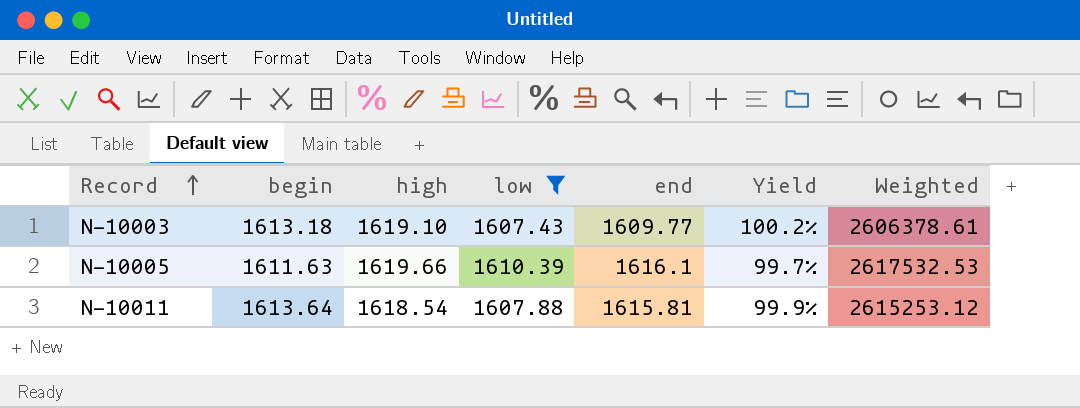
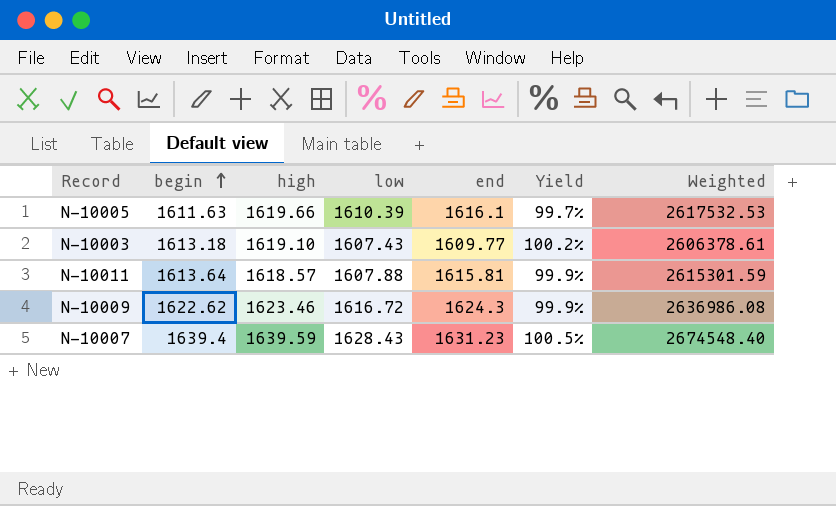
filter: low <= 1610.39 -> none
row order: Record ascending -> begin ascending
N-10011 | high: 1618.54 -> 1618.57
N-10011 | Weighted: 2615253.12 -> 2615301.59

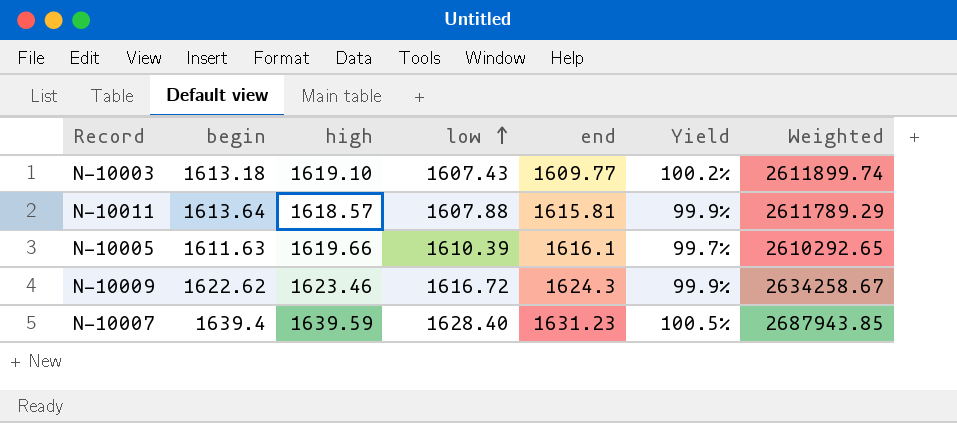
row order: begin ascending -> low ascending
column Weighted | formula: [high] * [end] -> [begin] * [high]
N-10007 | low: 1628.43 -> 1628.40

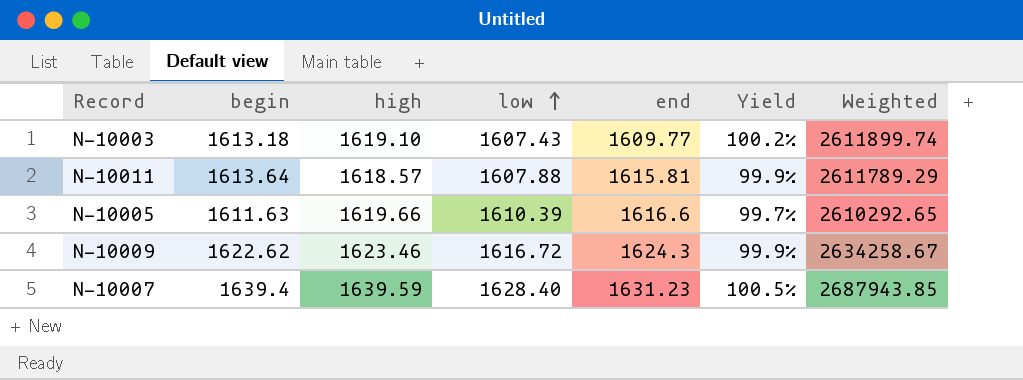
N-10005 | end: 1616.1 -> 1616.6

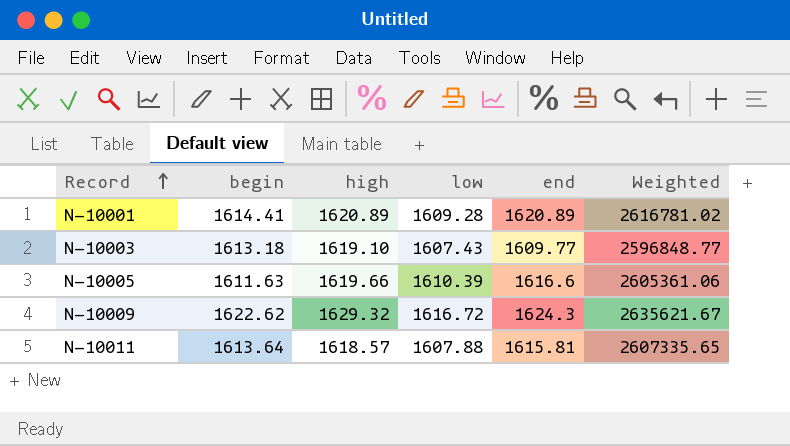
row order: low ascending -> Record ascending
column Yield | formula: [begin] / [end] -> none
column Weighted | formula: [begin] * [high] -> [begin] * [end]
row N-10007: 1639.4 | 1639.59 | 1628.40 | 1631.23 | 100.5% | 2687943.85 -> none
row N-10001: none -> 1614.41 | 1620.89 | 1609.28 | 1620.89 | 2616781.02
N-10009 | high: 1623.46 -> 1629.32

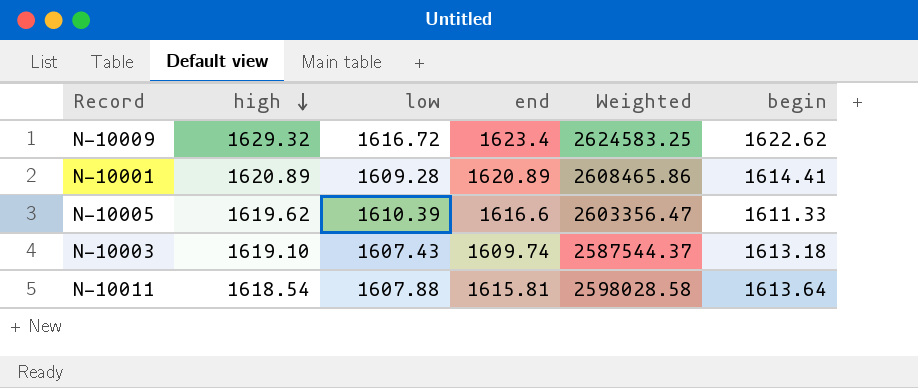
row order: Record ascending -> high descending
column Weighted | formula: [begin] * [end] -> [low] * [end]
column begin | position: 2 -> 6
N-10009 | end: 1624.3 -> 1623.4
N-10005 | high: 1619.66 -> 1619.62
N-10005 | begin: 1611.63 -> 1611.33
N-10003 | end: 1609.77 -> 1609.74
N-10011 | high: 1618.57 -> 1618.54

